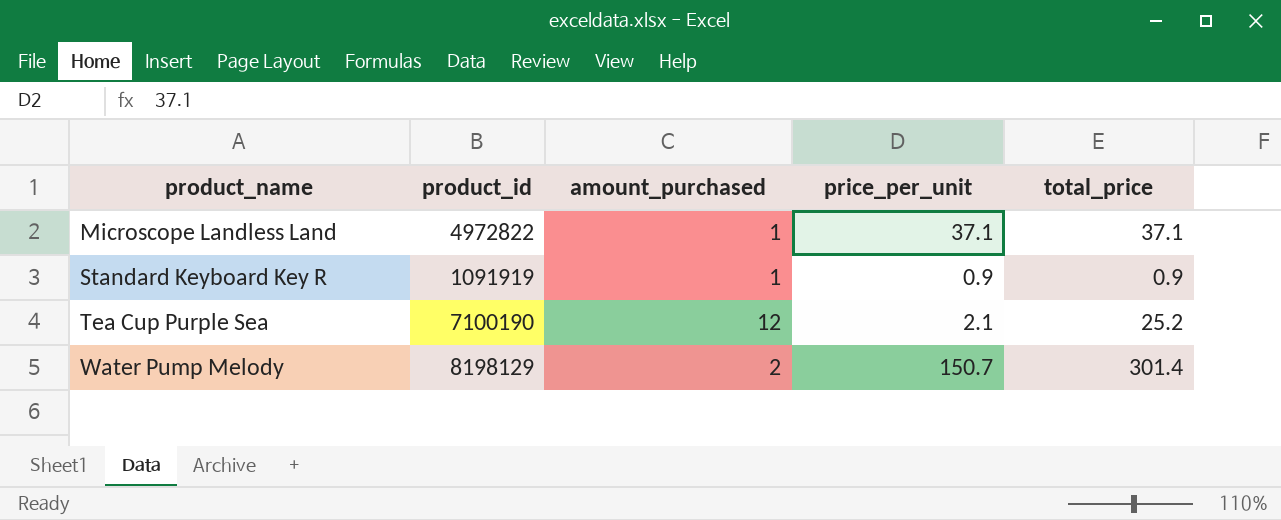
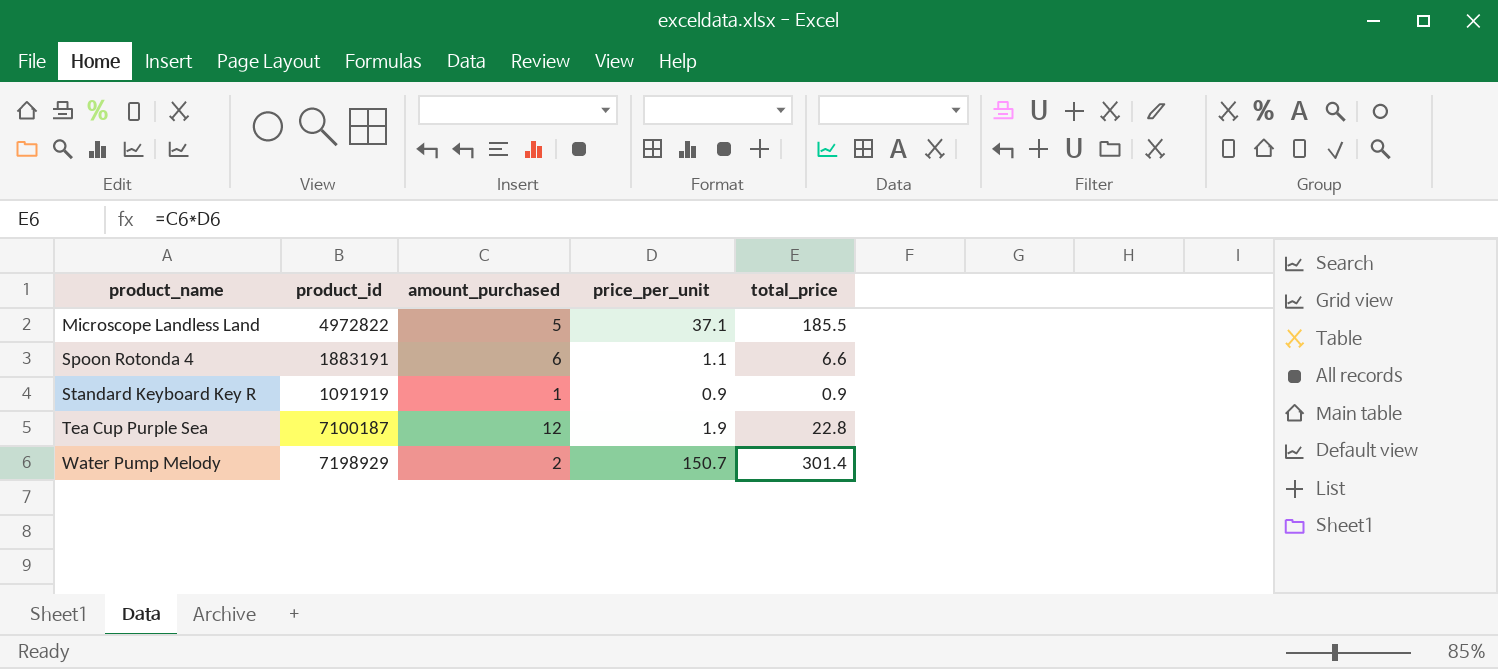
Microscope Landless Land | amount_purchased: 1 -> 5
Microscope Landless Land | total_price: 37.1 -> 185.5
row Spoon Rotonda 4: none -> 1883191 | 6 | 1.1 | 6.6
Tea Cup Purple Sea | product_id: 7100190 -> 7100187
Tea Cup Purple Sea | price_per_unit: 2.1 -> 1.9
Tea Cup Purple Sea | total_price: 25.2 -> 22.8
Water Pump Melody | product_id: 8198129 -> 7198929

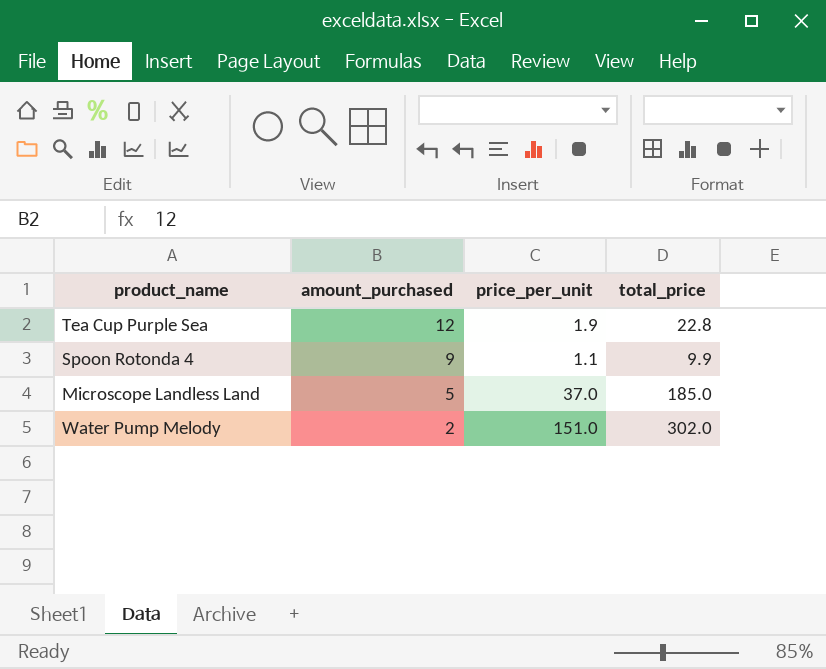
row order: product_name ascending -> amount_purchased descending
column product_id | position: 2 -> none
row Standard Keyboard Key R: 1091919 | 1 | 0.9 | 0.9 -> none
Spoon Rotonda 4 | amount_purchased: 6 -> 9
Spoon Rotonda 4 | total_price: 6.6 -> 9.9
Microscope Landless Land | price_per_unit: 37.1 -> 37.0
Microscope Landless Land | total_price: 185.5 -> 185.0
Water Pump Melody | price_per_unit: 150.7 -> 151.0
Water Pump Melody | total_price: 301.4 -> 302.0

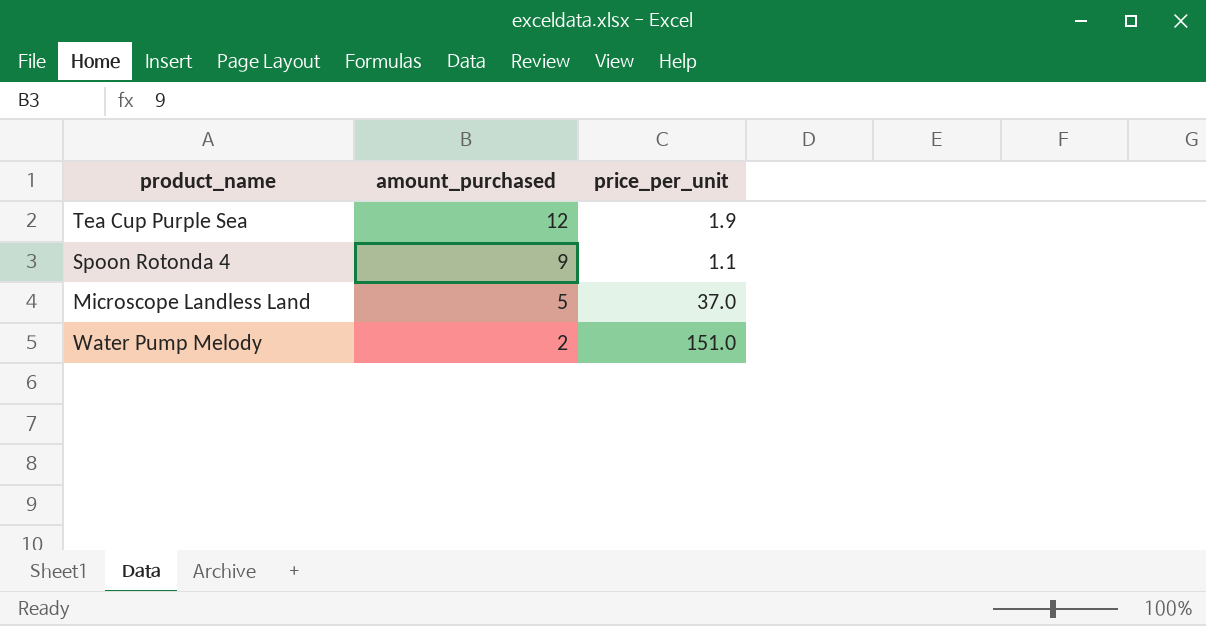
column total_price | formula: [amount_purchased] * [price_per_unit] -> none

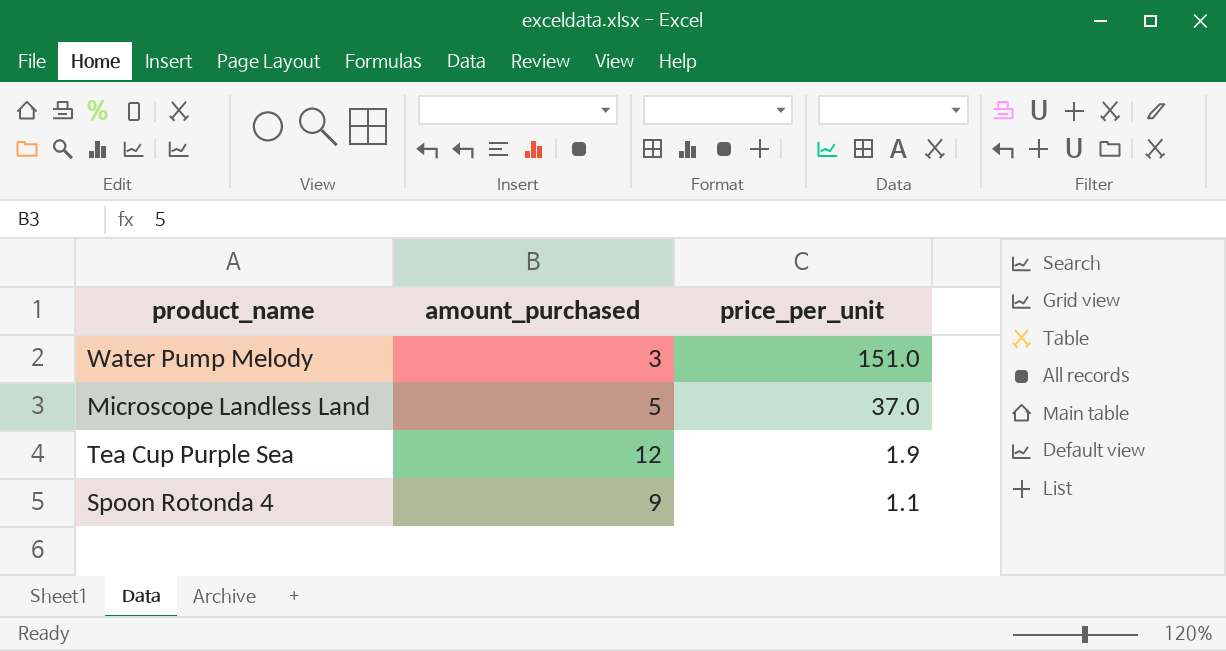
row order: amount_purchased descending -> price_per_unit descending
Water Pump Melody | amount_purchased: 2 -> 3

